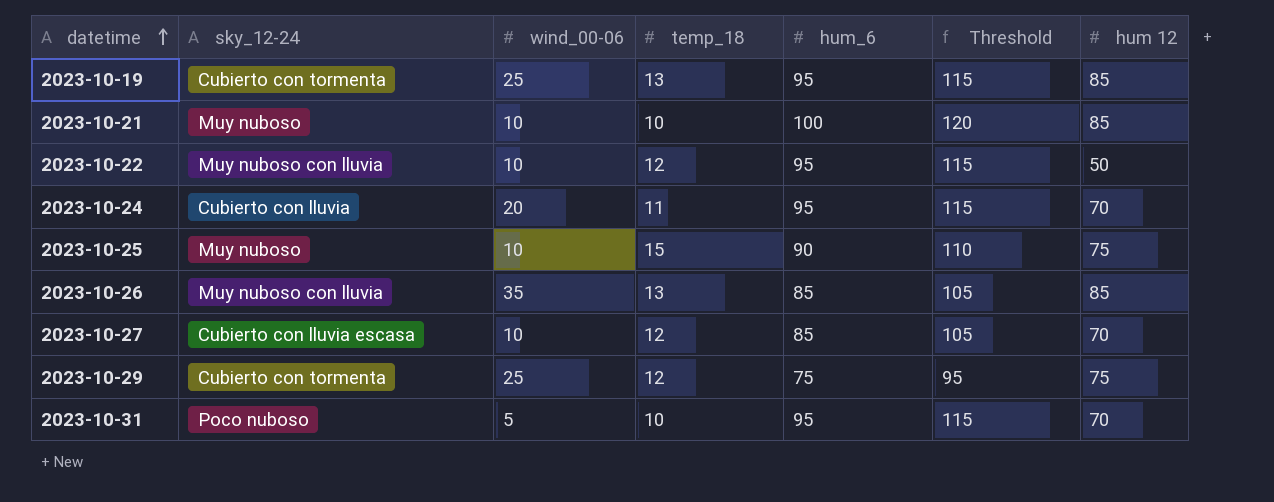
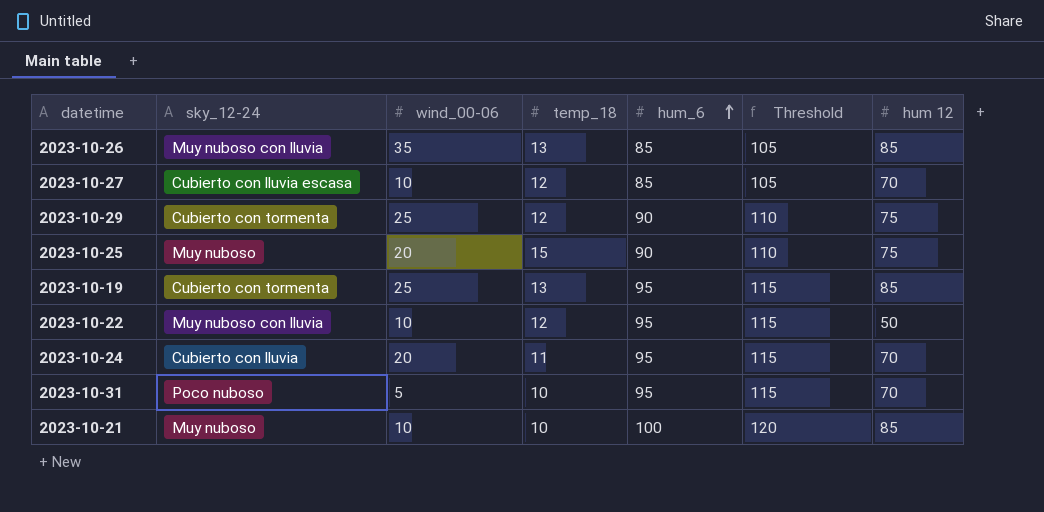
row order: datetime ascending -> hum_6 ascending
2023-10-29 | hum_6: 75 -> 90
2023-10-29 | Threshold: 95 -> 110
2023-10-25 | wind_00-06: 10 -> 20

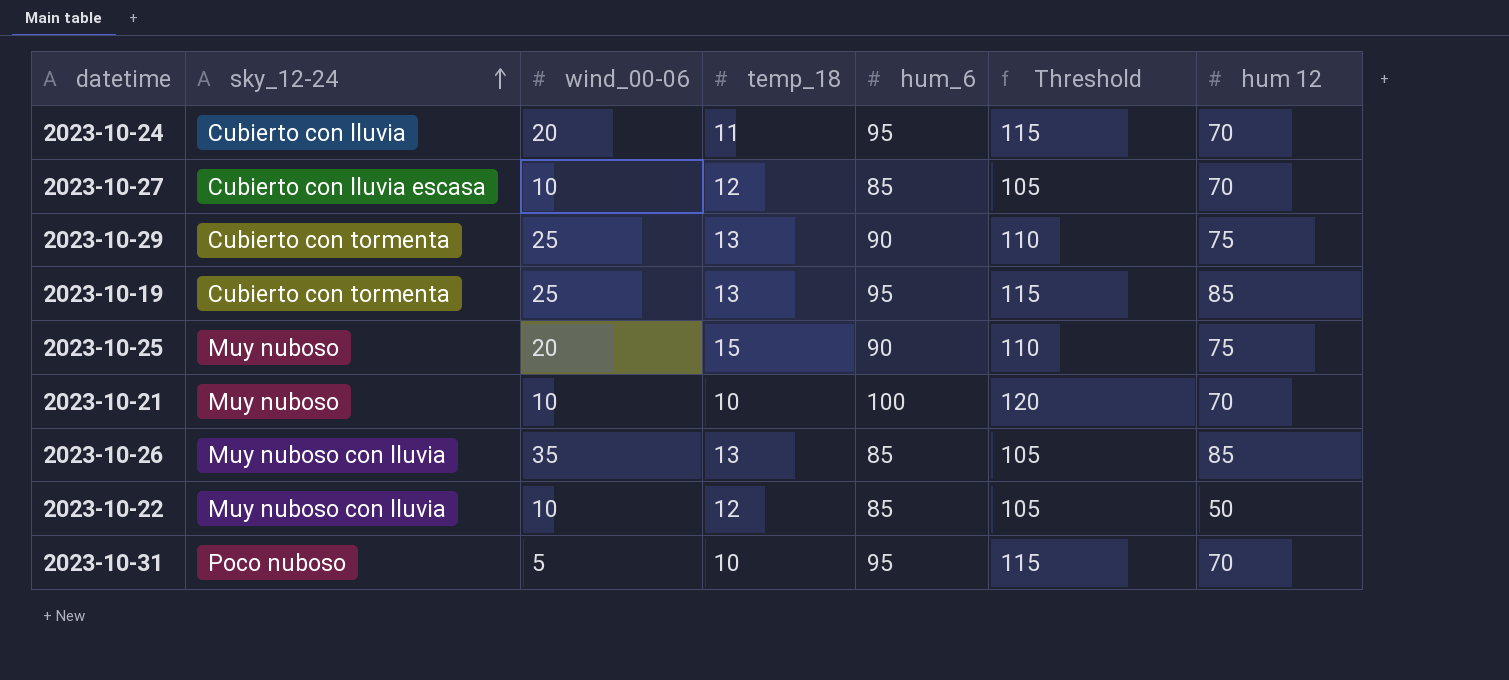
row order: hum_6 ascending -> sky_12-24 ascending
2023-10-29 | temp_18: 12 -> 13
2023-10-21 | hum 12: 85 -> 70
2023-10-22 | hum_6: 95 -> 85
2023-10-22 | Threshold: 115 -> 105

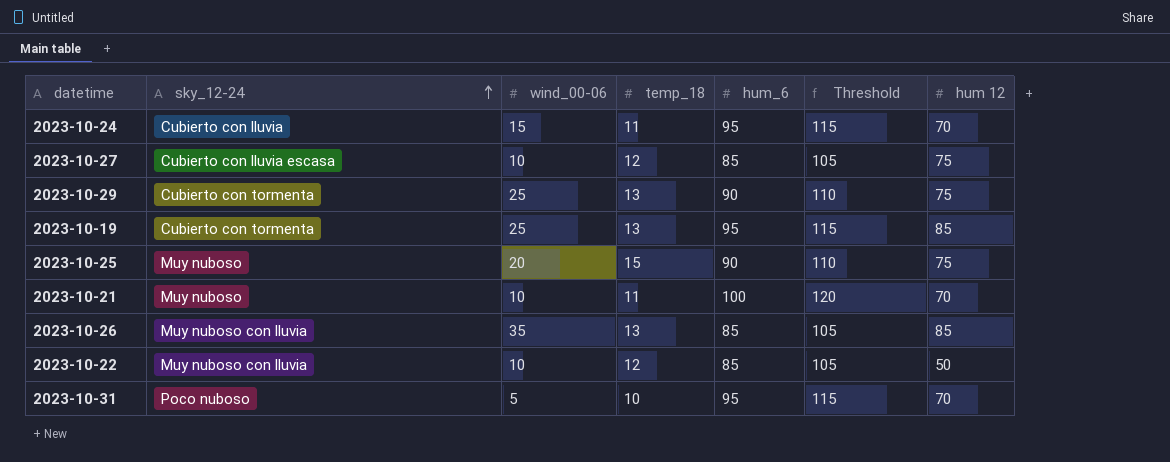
2023-10-24 | wind_00-06: 20 -> 15
2023-10-27 | hum 12: 70 -> 75
2023-10-21 | temp_18: 10 -> 11

